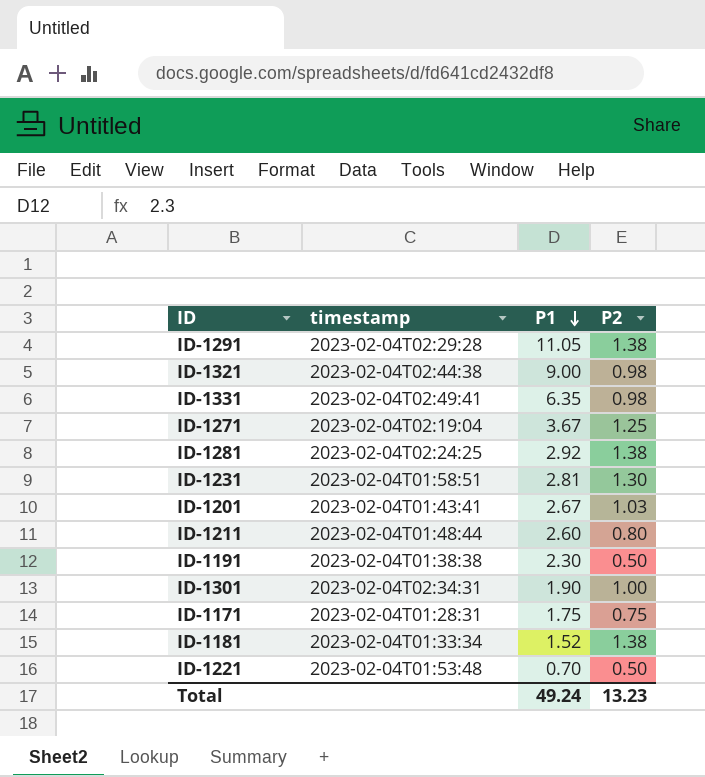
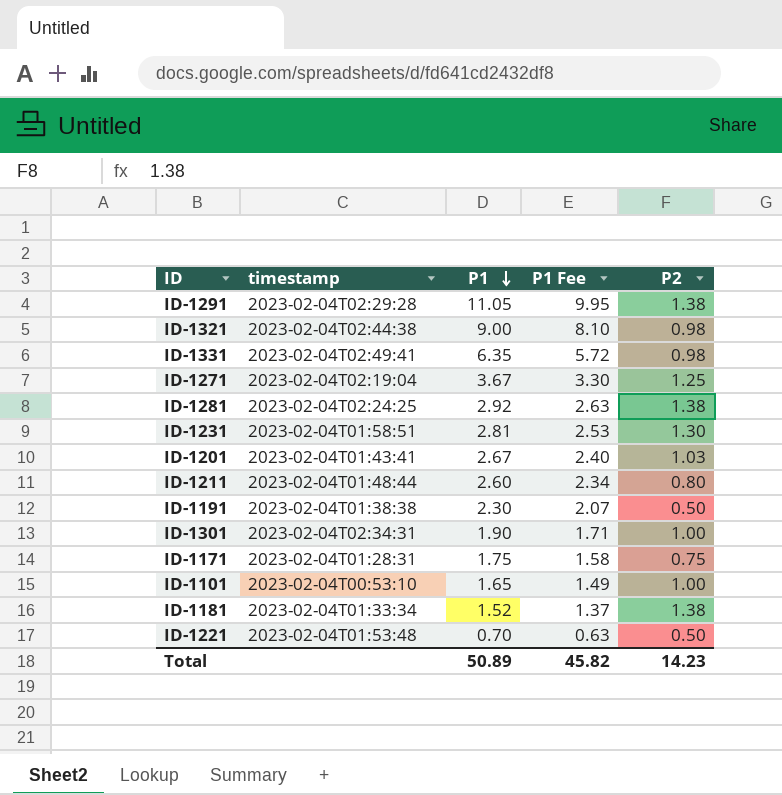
column P1 Fee | formula: none -> [P1] * 0.9
row ID-1101: none -> 2023-02-04T00:53:10 | 1.65 | 1.49 | 1.00
Total | P1: 49.24 -> 50.89
Total | P2: 13.23 -> 14.23

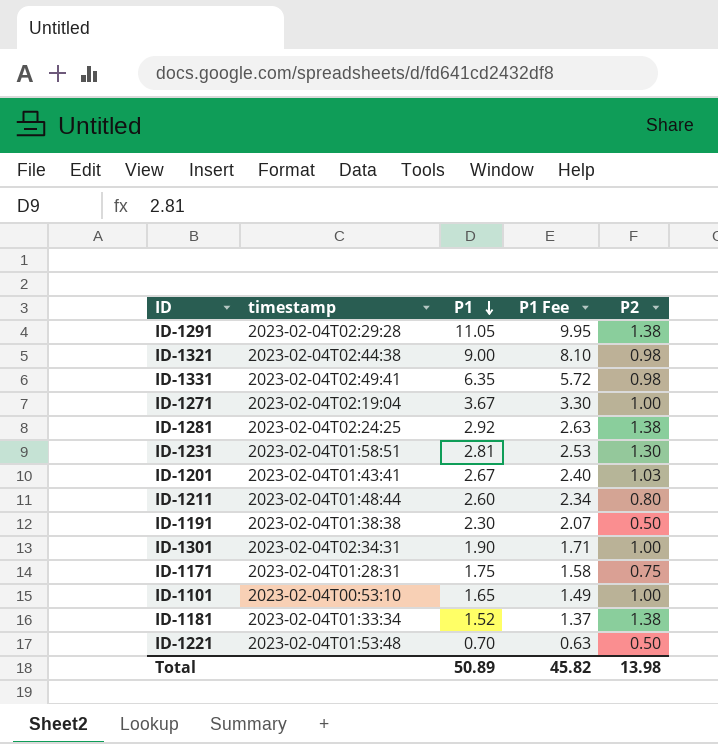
ID-1271 | P2: 1.25 -> 1.00
Total | P2: 14.23 -> 13.98

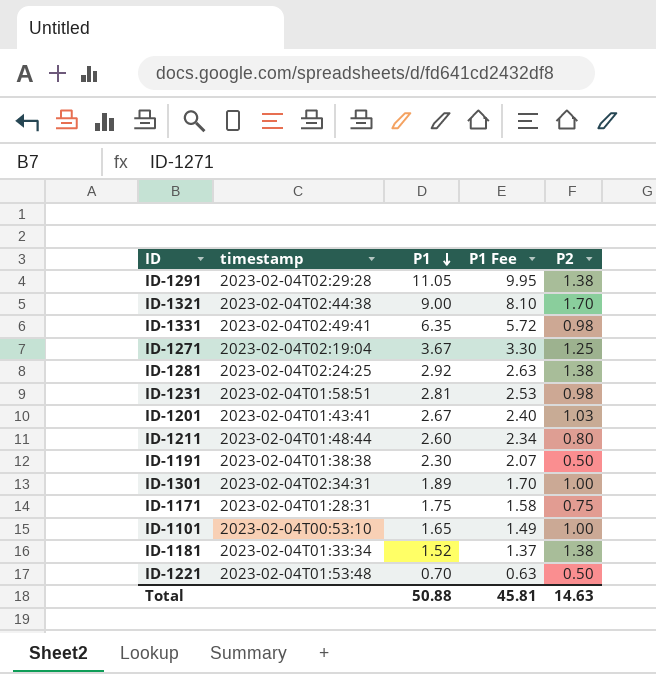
ID-1321 | P2: 0.98 -> 1.70
ID-1271 | P2: 1.00 -> 1.25
ID-1231 | P2: 1.30 -> 0.98
ID-1301 | P1: 1.90 -> 1.89
ID-1301 | P1 Fee: 1.71 -> 1.70
Total | P1: 50.89 -> 50.88
Total | P1 Fee: 45.82 -> 45.81
Total | P2: 13.98 -> 14.63

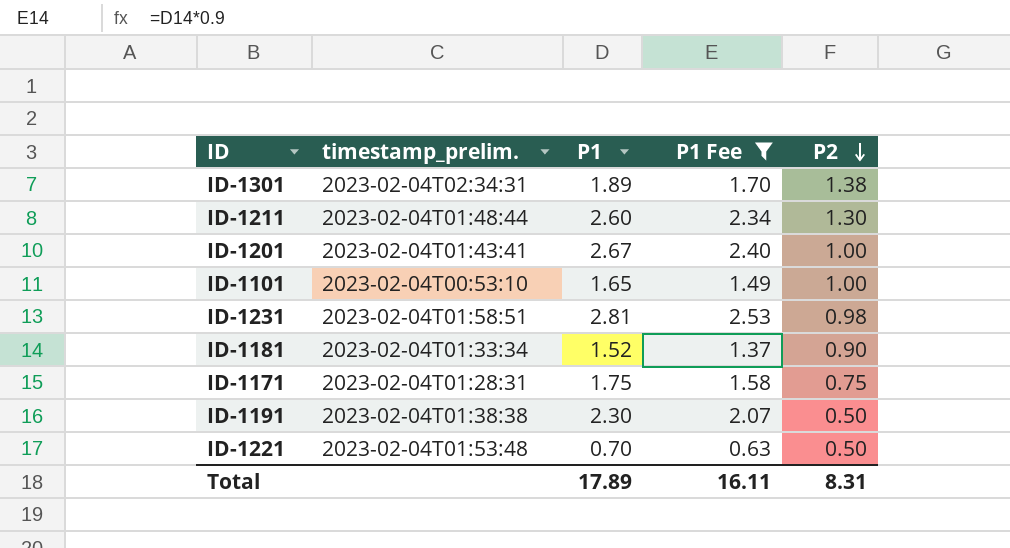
filter: none -> P1 Fee <= 2.53
row order: P1 descending -> P2 descending
column name: timestamp -> timestamp_prelim.
ID-1301 | P2: 1.00 -> 1.38
ID-1211 | P2: 0.80 -> 1.30
ID-1201 | P2: 1.03 -> 1.00
ID-1181 | P2: 1.38 -> 0.90
Total | P1: 50.88 -> 17.89
Total | P1 Fee: 45.81 -> 16.11
Total | P2: 14.63 -> 8.31

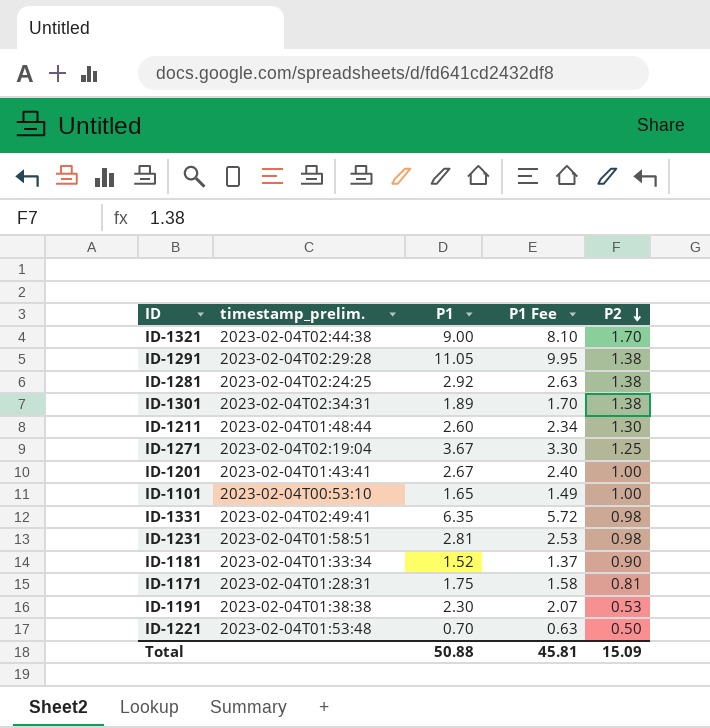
filter: P1 Fee <= 2.53 -> none
ID-1171 | P2: 0.75 -> 0.81
ID-1191 | P2: 0.50 -> 0.53
Total | P1: 17.89 -> 50.88
Total | P1 Fee: 16.11 -> 45.81
Total | P2: 8.31 -> 15.09

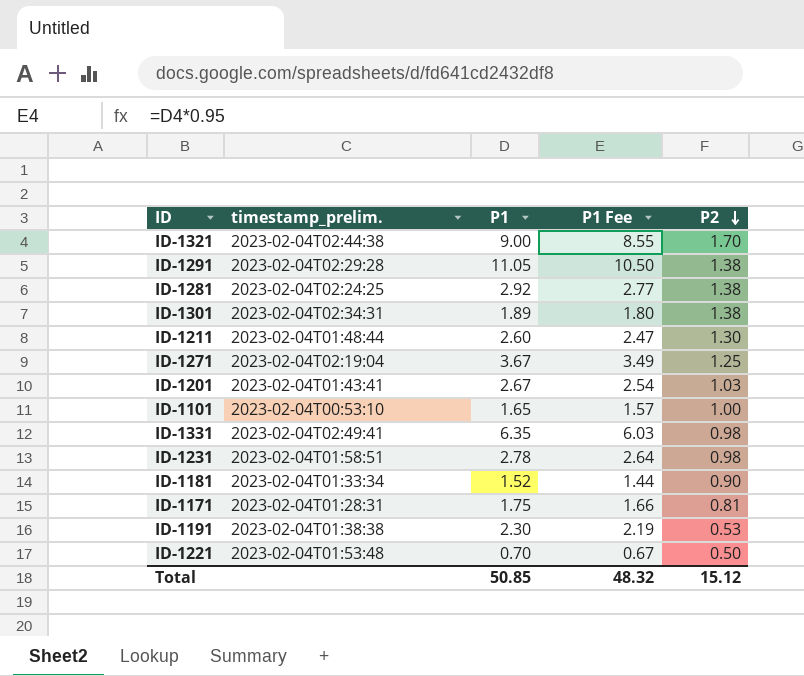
column P1 Fee | formula: [P1] * 0.9 -> [P1] * 0.95
ID-1201 | P2: 1.00 -> 1.03
ID-1231 | P1: 2.81 -> 2.78
Total | P1: 50.88 -> 50.85
Total | P1 Fee: 45.81 -> 48.32
Total | P2: 15.09 -> 15.12

